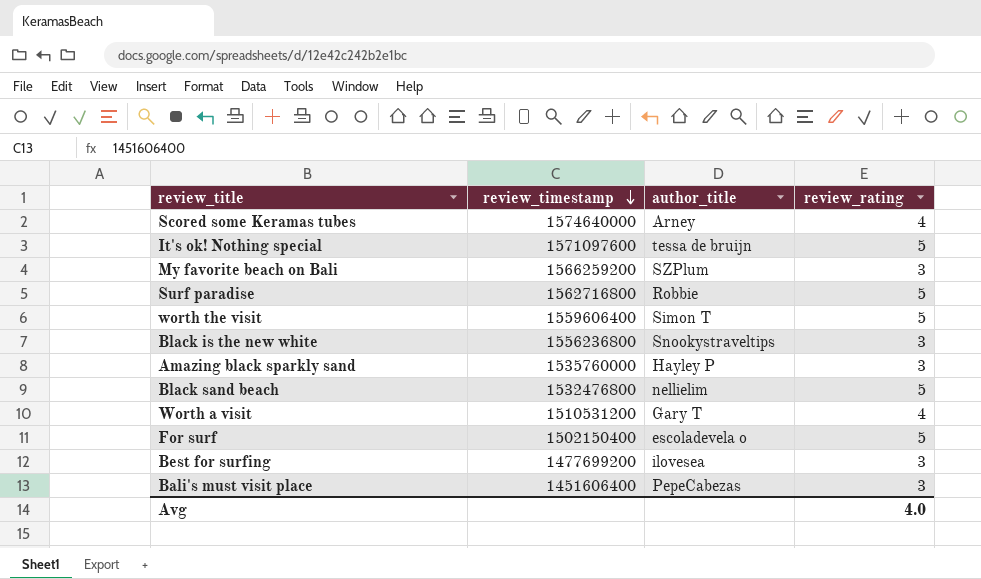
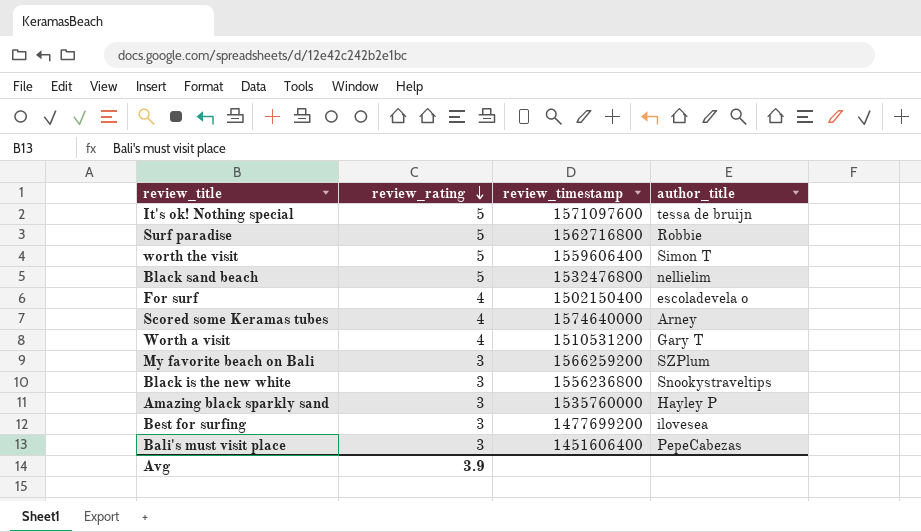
row order: review_timestamp descending -> review_rating descending
column review_rating | position: 4 -> 2
For surf | review_rating: 5 -> 4
Avg | review_rating: 4.0 -> 3.9

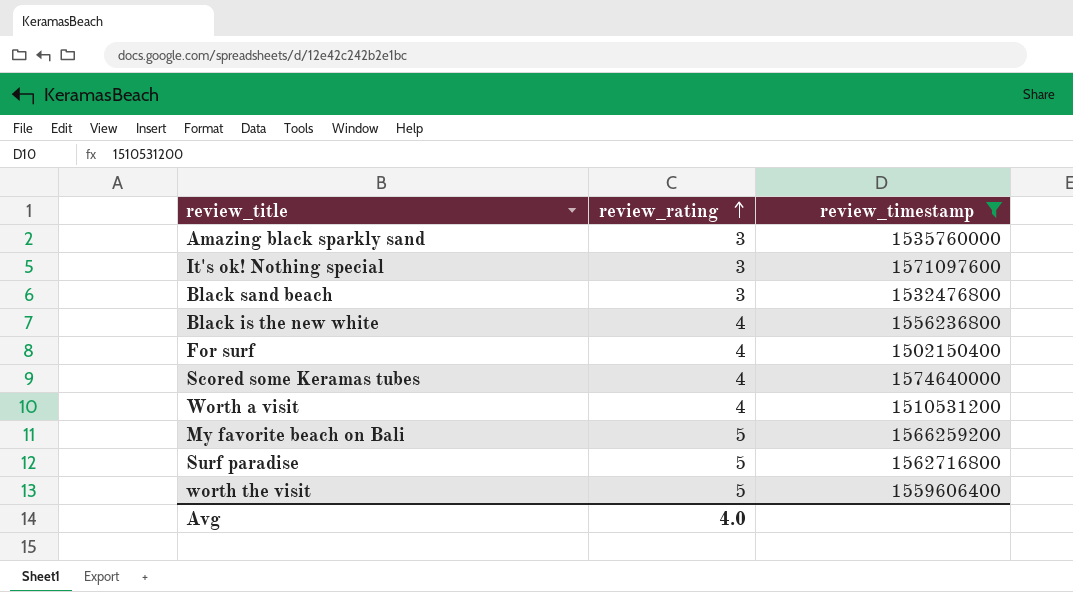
filter: none -> review_timestamp >= 1502150400
row order: review_rating descending -> review_rating ascending
column author_title | position: 4 -> none
It's ok! Nothing special | review_rating: 5 -> 3
Black sand beach | review_rating: 5 -> 3
Black is the new white | review_rating: 3 -> 4
My favorite beach on Bali | review_rating: 3 -> 5
Avg | review_rating: 3.9 -> 4.0

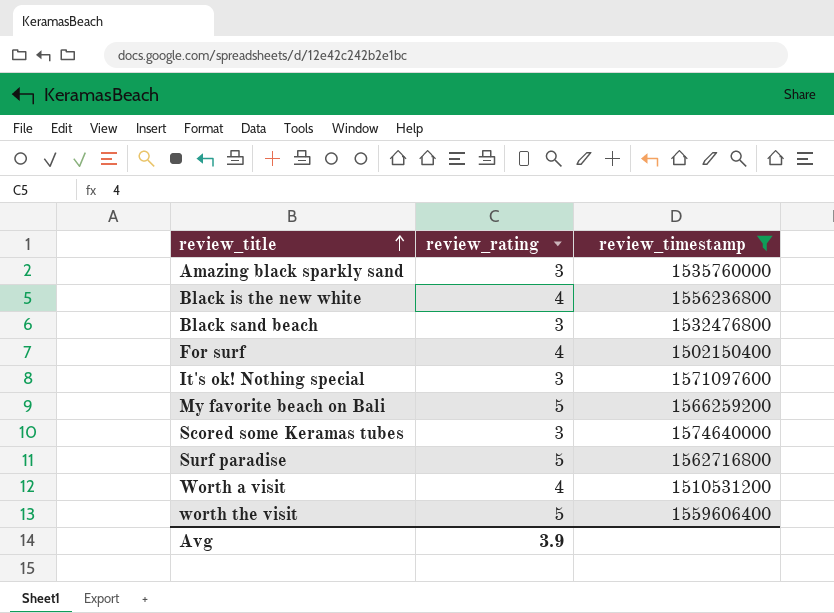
row order: review_rating ascending -> review_title ascending
Scored some Keramas tubes | review_rating: 4 -> 3
Avg | review_rating: 4.0 -> 3.9

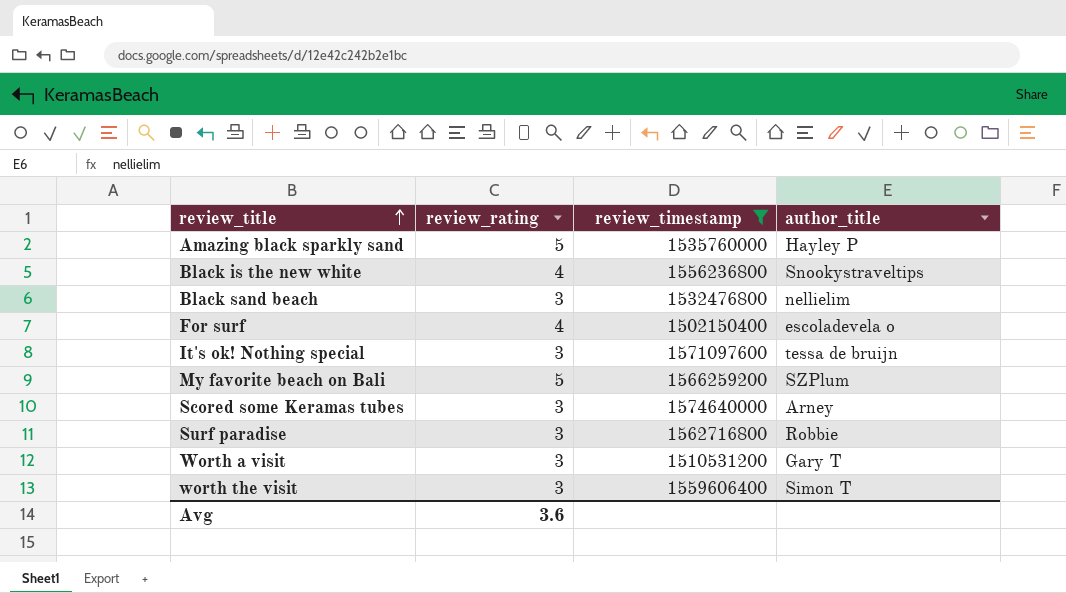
column author_title | position: none -> 4
Amazing black sparkly sand | review_rating: 3 -> 5
Surf paradise | review_rating: 5 -> 3
Worth a visit | review_rating: 4 -> 3
worth the visit | review_rating: 5 -> 3
Avg | review_rating: 3.9 -> 3.6

